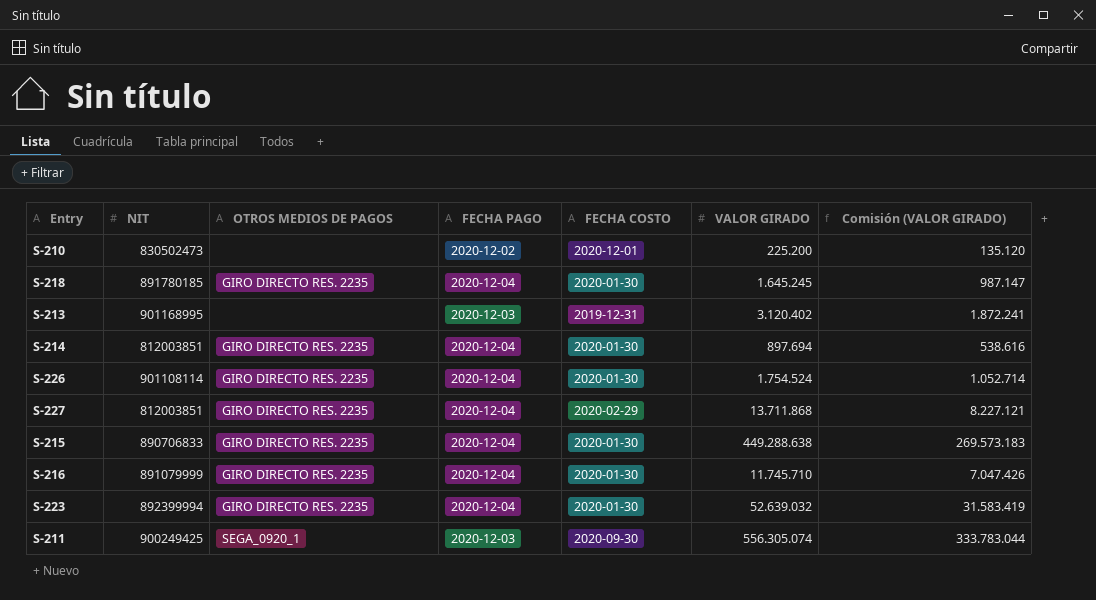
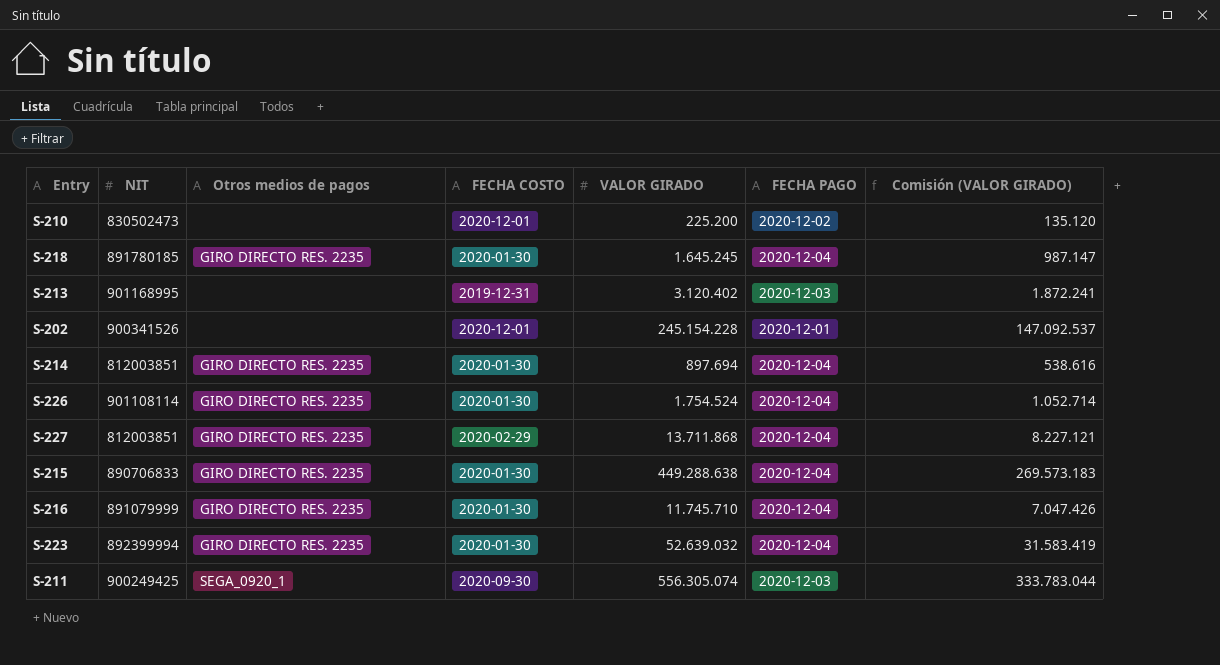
column name: OTROS MEDIOS DE PAGOS -> Otros medios de pagos
column FECHA PAGO | position: 4 -> 6
row S-202: none -> 900341526 | none | 2020-12-01 | 245.154.228 | 2020-12-01 | 147.092.537

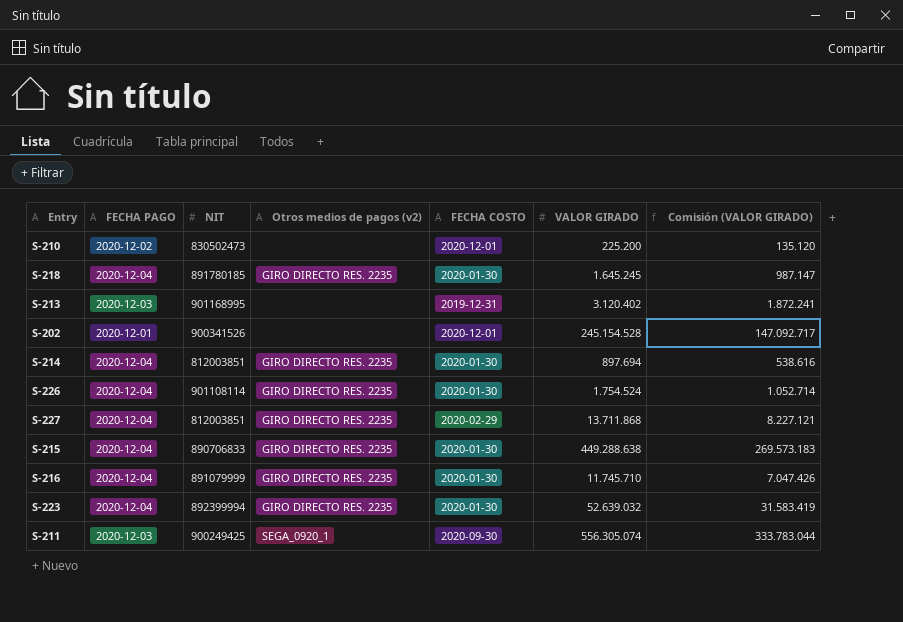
column FECHA PAGO | position: 6 -> 2
column name: Otros medios de pagos -> Otros medios de pagos (v2)
S-202 | VALOR GIRADO: 245.154.228 -> 245.154.528
S-202 | Comisión (VALOR GIRADO): 147.092.537 -> 147.092.717

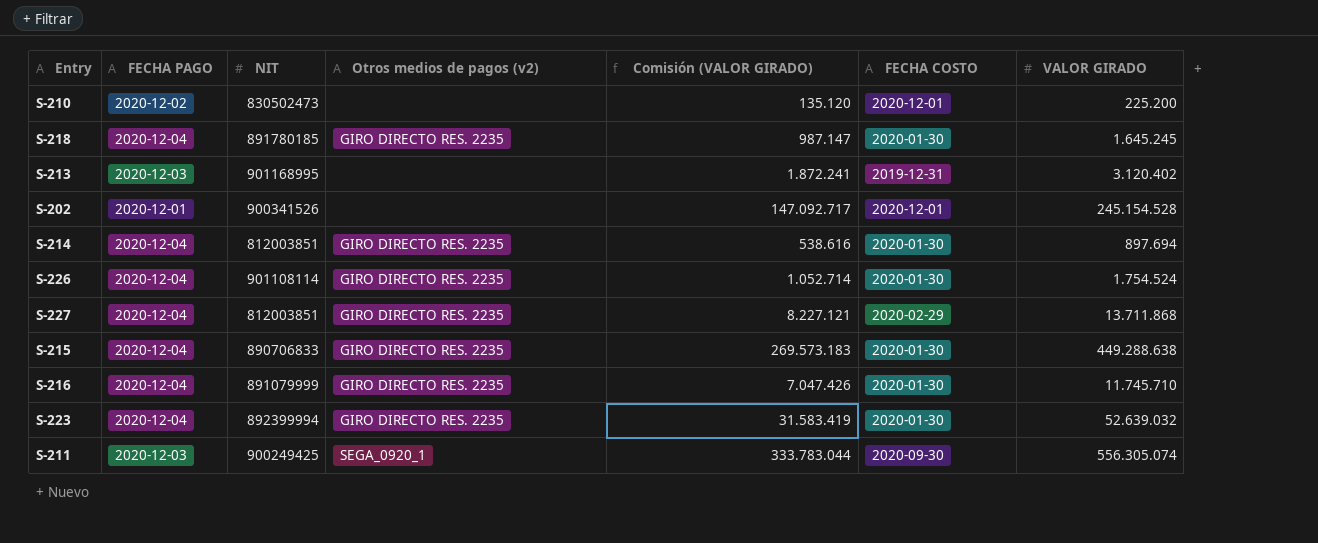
column Comisión (VALOR GIRADO) | position: 7 -> 5

